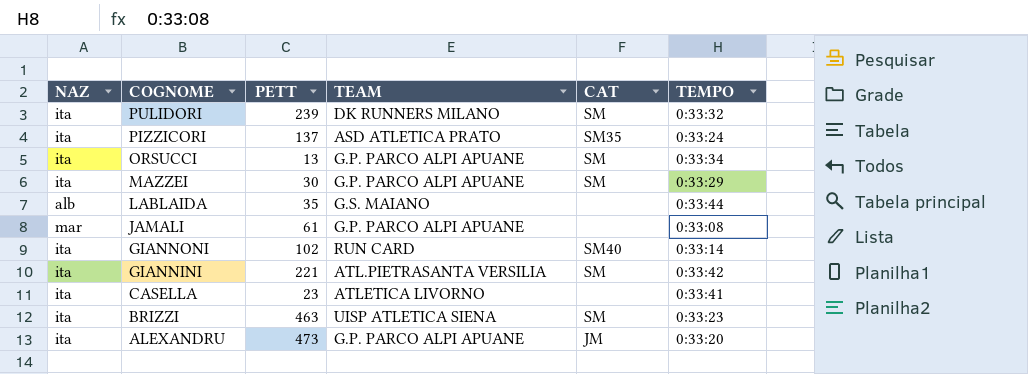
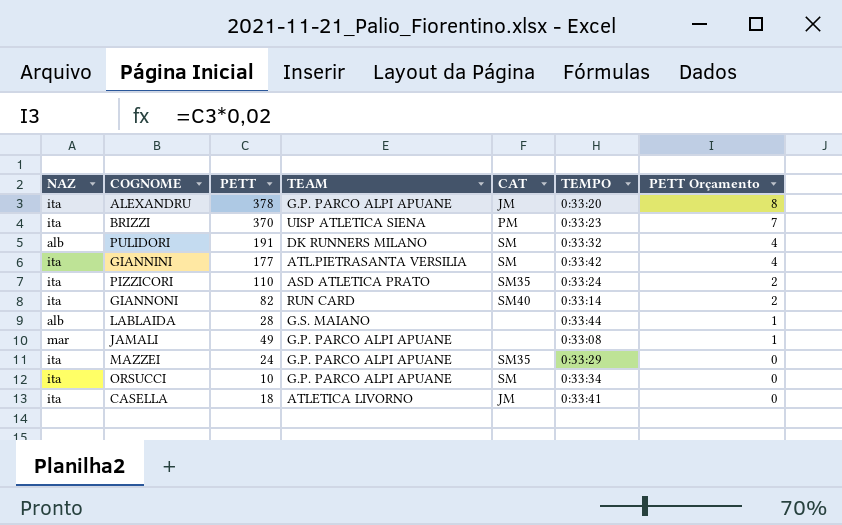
row order: COGNOME descending -> PETT Orçamento descending
column PETT Orçamento | formula: none -> [PETT] * 0,02
ALEXANDRU | PETT: 473 -> 378
BRIZZI | PETT: 463 -> 370
BRIZZI | CAT: SM -> PM
PULIDORI | NAZ: ita -> alb
PULIDORI | PETT: 239 -> 191
GIANNINI | PETT: 221 -> 177
PIZZICORI | PETT: 137 -> 110
GIANNONI | PETT: 102 -> 82
LABLAIDA | PETT: 35 -> 28
JAMALI | PETT: 61 -> 49
MAZZEI | PETT: 30 -> 24
MAZZEI | CAT: SM -> SM35
ORSUCCI | PETT: 13 -> 10
CASELLA | PETT: 23 -> 18
CASELLA | CAT: none -> JM

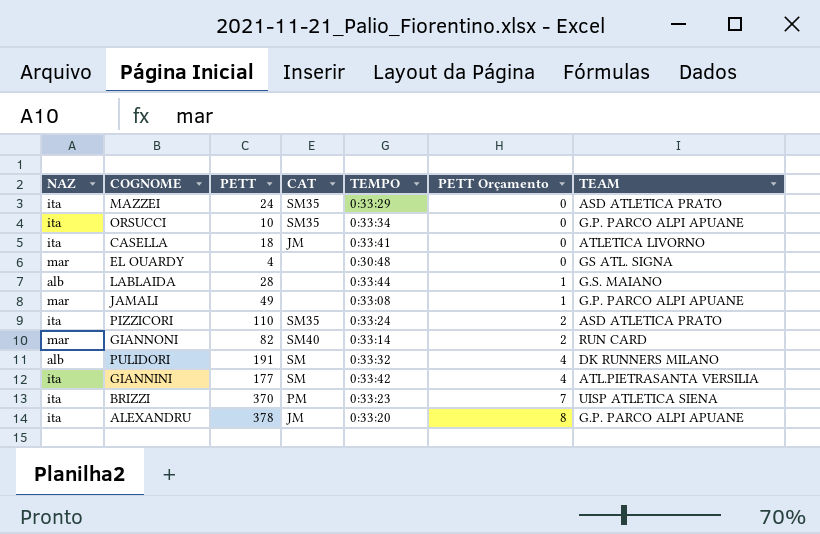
row order: PETT Orçamento descending -> PETT Orçamento ascending
column TEAM | position: 4 -> 7
MAZZEI | TEAM: G.P. PARCO ALPI APUANE -> ASD ATLETICA PRATO
ORSUCCI | CAT: SM -> SM35
row EL OUARDY: none -> mar | 4 | none | 0:30:48 | 0 | GS ATL. SIGNA
GIANNONI | NAZ: ita -> mar

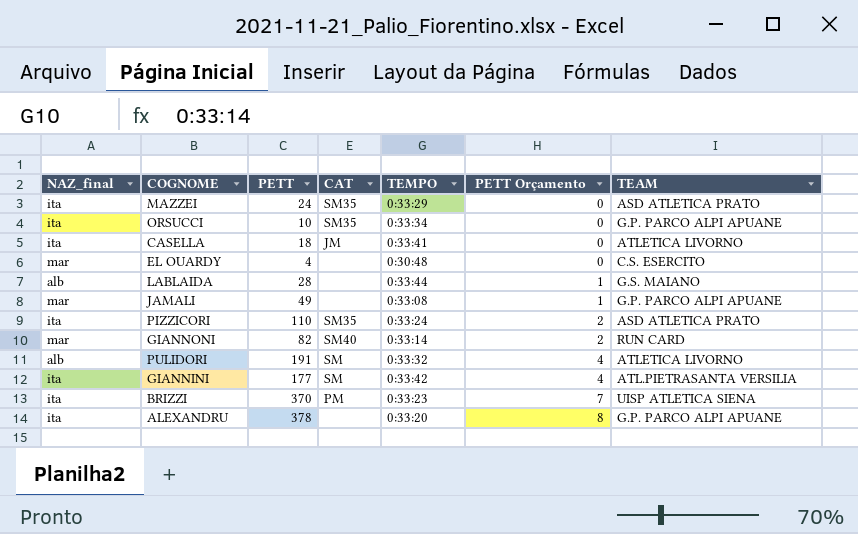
column name: NAZ -> NAZ_final
EL OUARDY | TEAM: GS ATL. SIGNA -> C.S. ESERCITO
PULIDORI | TEAM: DK RUNNERS MILANO -> ATLETICA LIVORNO
ALEXANDRU | CAT: JM -> none

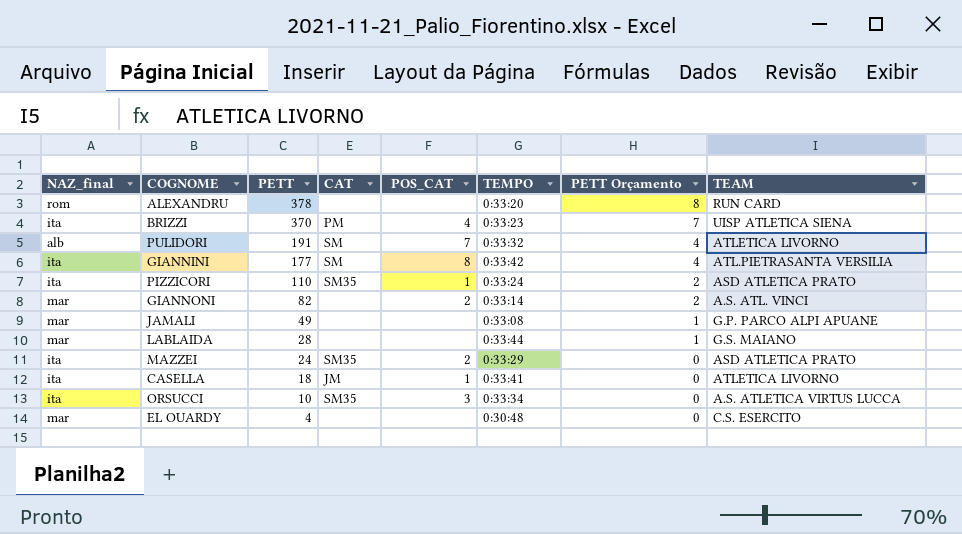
row order: PETT Orçamento ascending -> PETT descending
column POS_CAT | position: none -> 5
ALEXANDRU | NAZ_final: ita -> rom
ALEXANDRU | TEAM: G.P. PARCO ALPI APUANE -> RUN CARD
GIANNONI | CAT: SM40 -> none
GIANNONI | TEAM: RUN CARD -> A.S. ATL. VINCI
LABLAIDA | NAZ_final: alb -> mar
ORSUCCI | TEAM: G.P. PARCO ALPI APUANE -> A.S. ATLETICA VIRTUS LUCCA

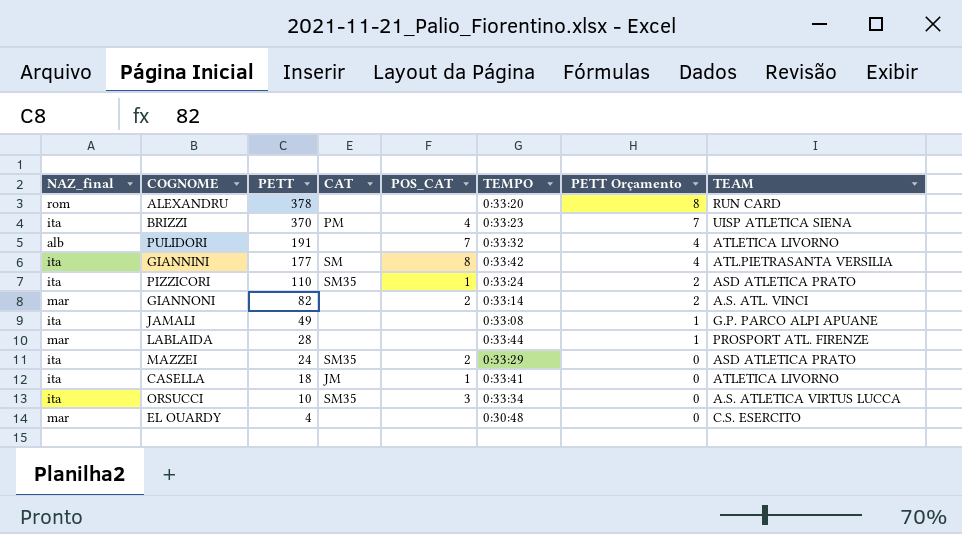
PULIDORI | CAT: SM -> none
JAMALI | NAZ_final: mar -> ita
LABLAIDA | TEAM: G.S. MAIANO -> PROSPORT ATL. FIRENZE

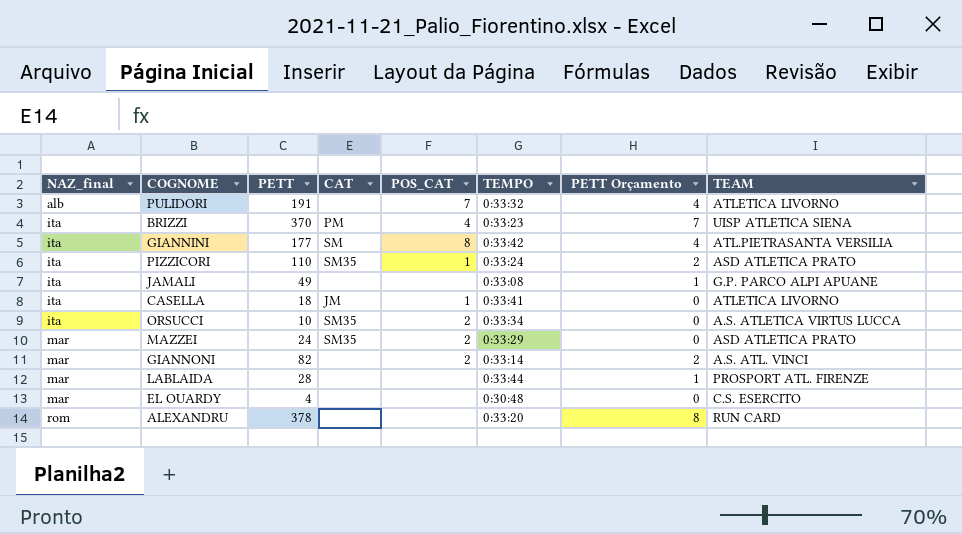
row order: PETT descending -> NAZ_final ascending
ORSUCCI | POS_CAT: 3 -> 2
MAZZEI | NAZ_final: ita -> mar

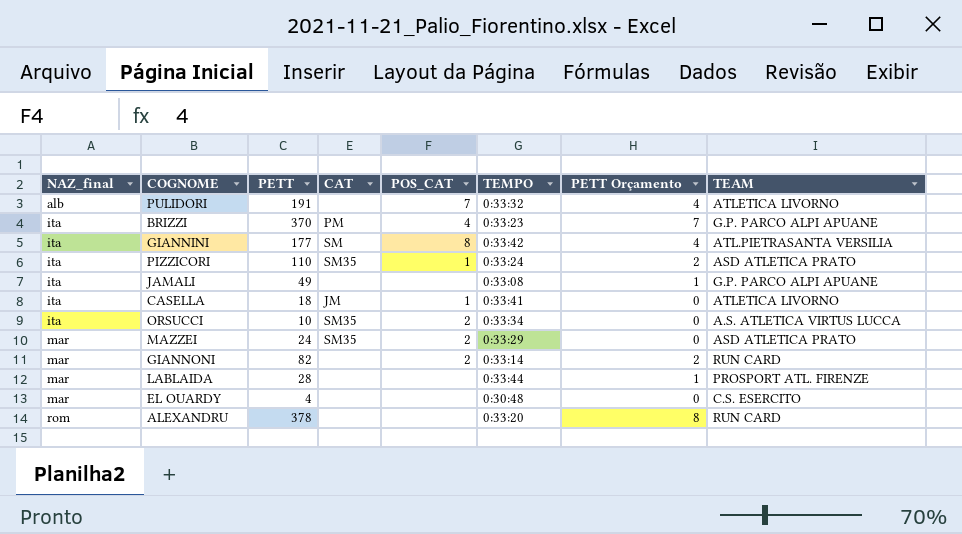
BRIZZI | TEAM: UISP ATLETICA SIENA -> G.P. PARCO ALPI APUANE
GIANNONI | TEAM: A.S. ATL. VINCI -> RUN CARD

